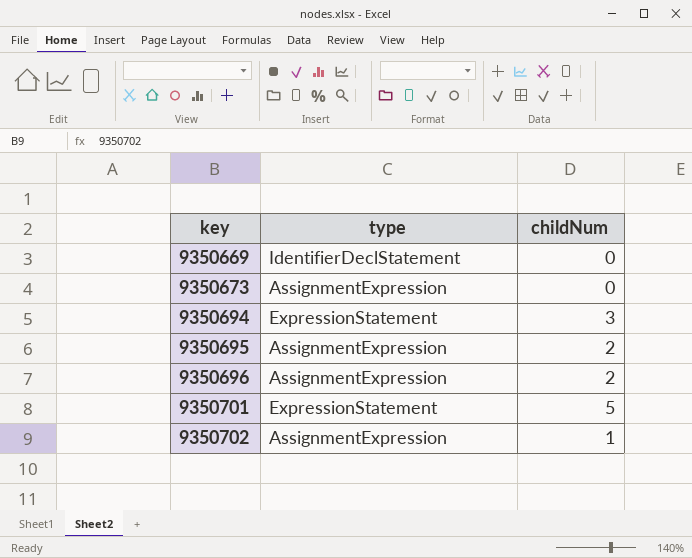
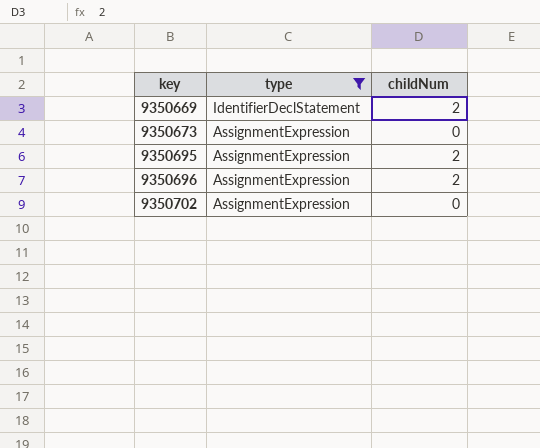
filter: none -> type != ExpressionStatement
9350669 | childNum: 0 -> 2
9350702 | childNum: 1 -> 0

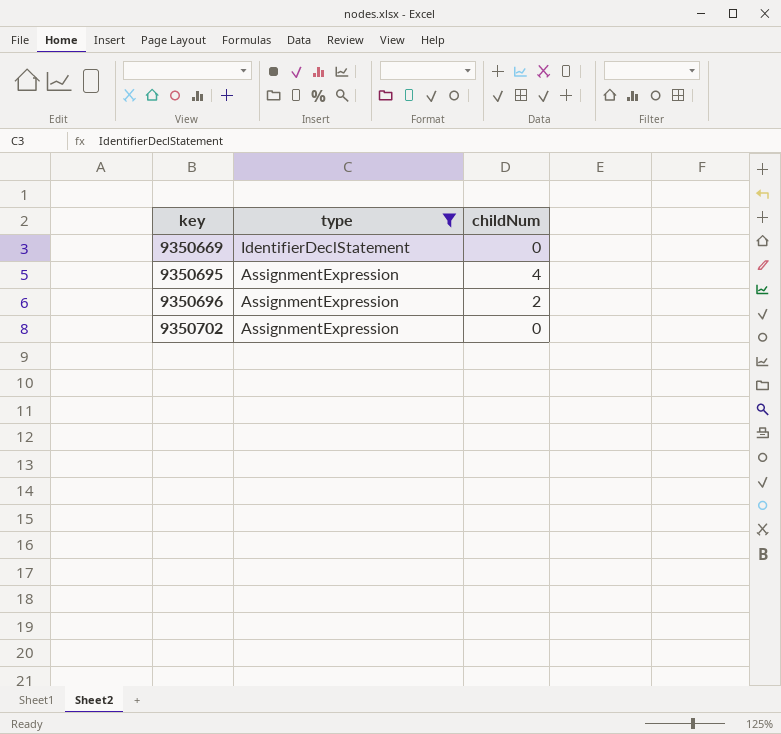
row 9350673: AssignmentExpression | 0 -> none
9350669 | childNum: 2 -> 0
9350695 | childNum: 2 -> 4

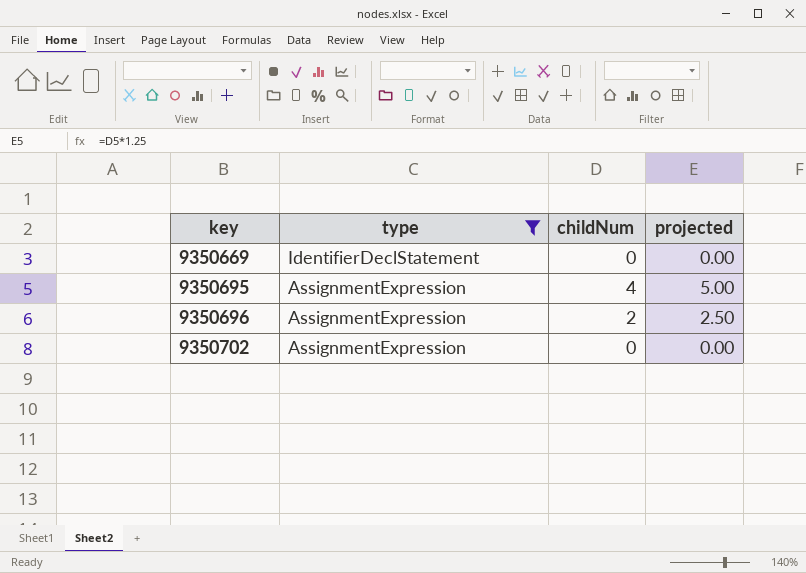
column projected | formula: none -> [childNum] * 1.25

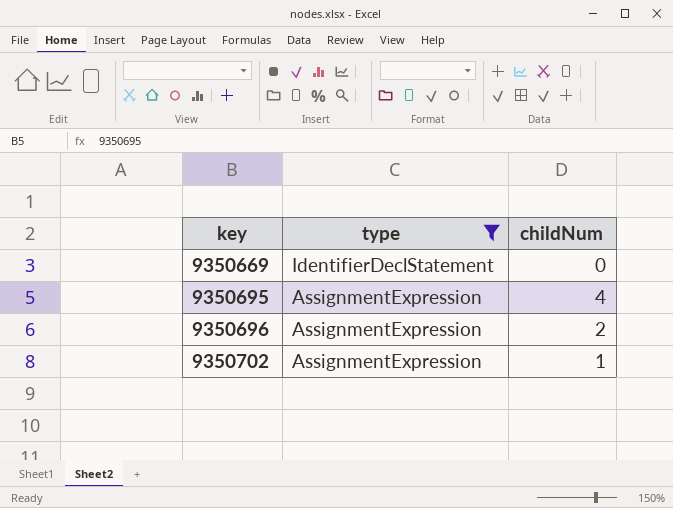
column projected | formula: [childNum] * 1.25 -> none
9350702 | childNum: 0 -> 1

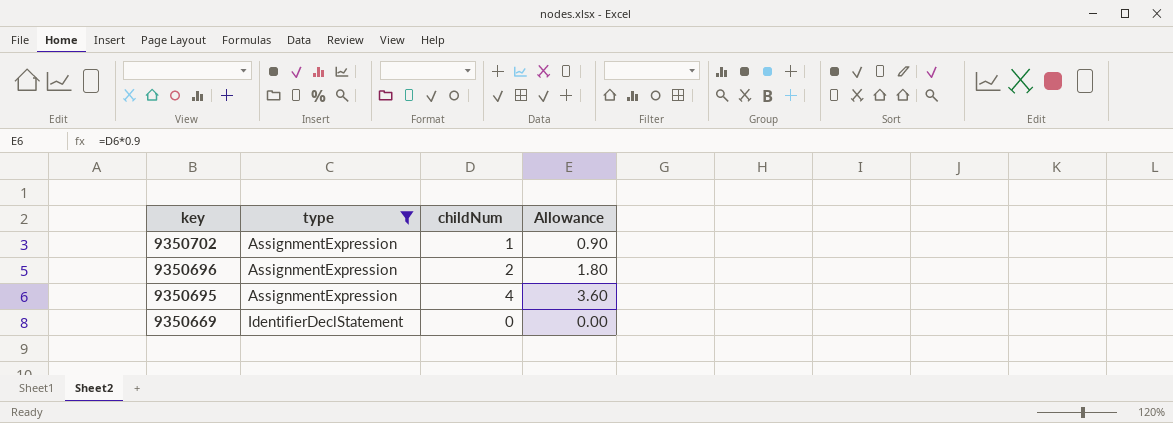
row order: key ascending -> key descending
column Allowance | formula: none -> [childNum] * 0.9

